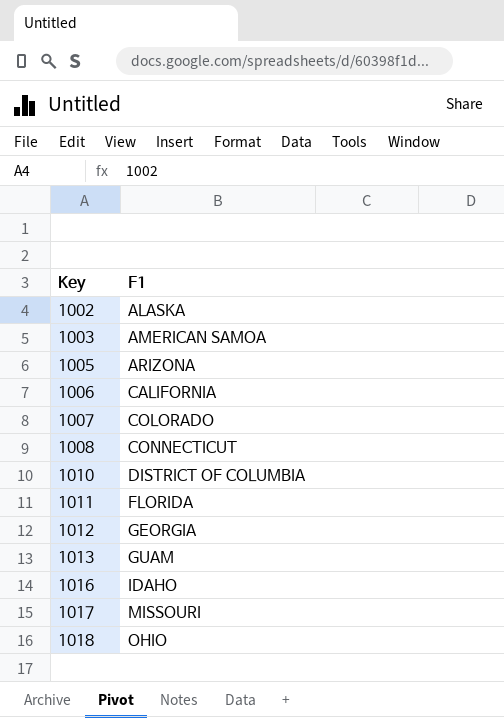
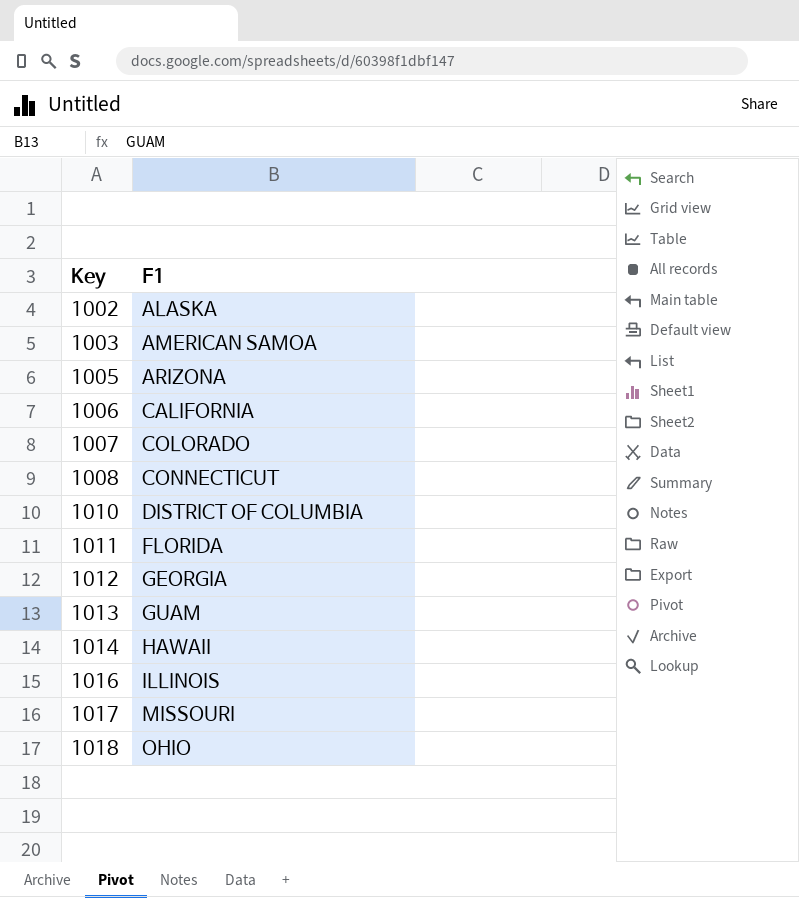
row 1014: none -> HAWAII
1016 | F1: IDAHO -> ILLINOIS

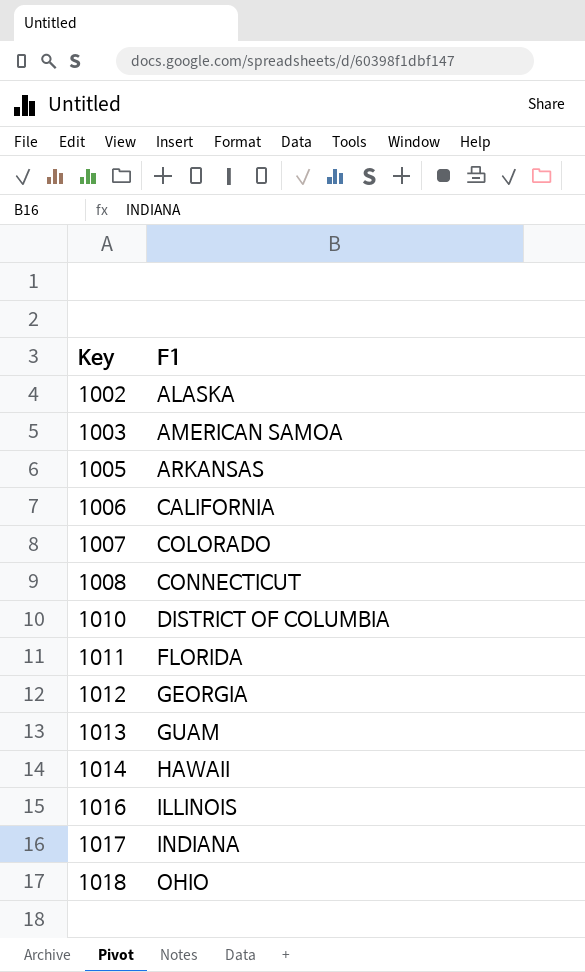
1005 | F1: ARIZONA -> ARKANSAS
1017 | F1: MISSOURI -> INDIANA

